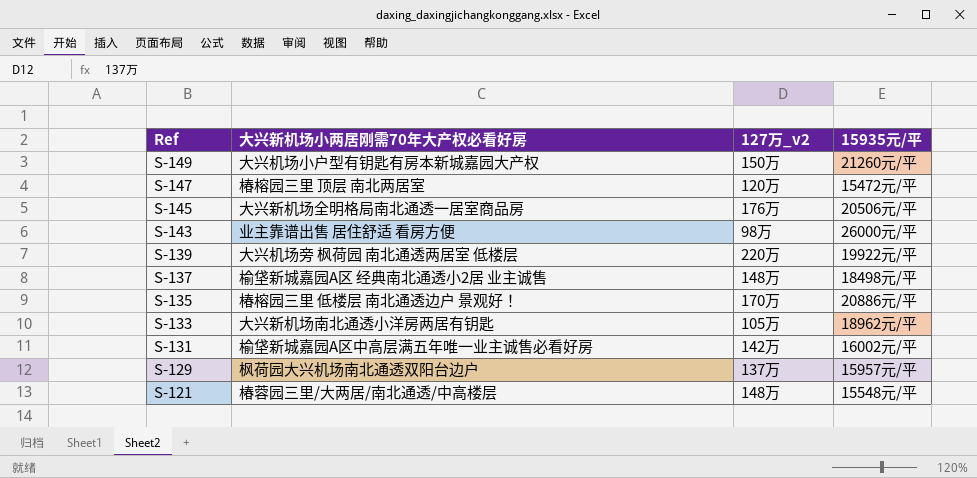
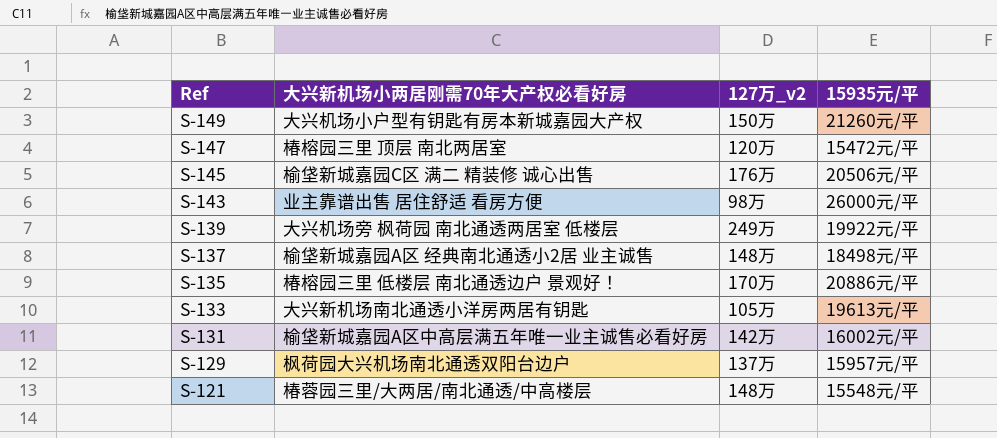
S-145 | 大兴新机场小两居刚需70年大产权必看好房: 大兴新机场全明格局南北通透一居室商品房 -> 榆垡新城嘉园C区 满二 精装修 诚心出售
S-139 | 127万_v2: 220万 -> 249万
S-133 | 15935元/平: 18962元/平 -> 19613元/平

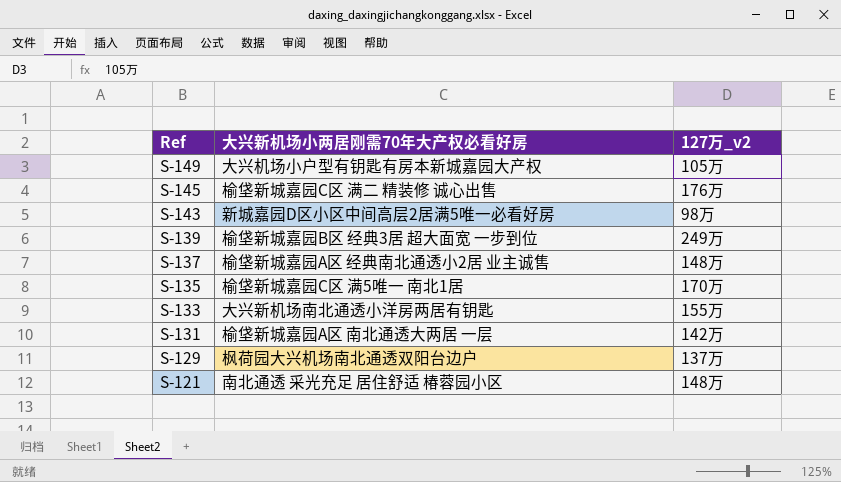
column 15935元/平 | position: 4 -> none
row S-147: 椿榕园三里 顶层 南北两居室 | 120万 | 15472元/平 -> none
S-149 | 127万_v2: 150万 -> 105万
S-143 | 大兴新机场小两居刚需70年大产权必看好房: 业主靠谱出售 居住舒适 看房方便 -> 新城嘉园D区小区中间高层2居满5唯一必看好房
S-139 | 大兴新机场小两居刚需70年大产权必看好房: 大兴机场旁 枫荷园 南北通透两居室 低楼层 -> 榆垡新城嘉园B区 经典3居 超大面宽 一步到位
S-135 | 大兴新机场小两居刚需70年大产权必看好房: 椿榕园三里 低楼层 南北通透边户 景观好！ -> 榆垡新城嘉园C区 满5唯一 南北1居
S-133 | 127万_v2: 105万 -> 155万
S-131 | 大兴新机场小两居刚需70年大产权必看好房: 榆垡新城嘉园A区中高层满五年唯一业主诚售必看好房 -> 榆垡新城嘉园A区 南北通透大两居 一层
S-121 | 大兴新机场小两居刚需70年大产权必看好房: 椿蓉园三里/大两居/南北通透/中高楼层 -> 南北通透 采光充足 居住舒适 椿蓉园小区

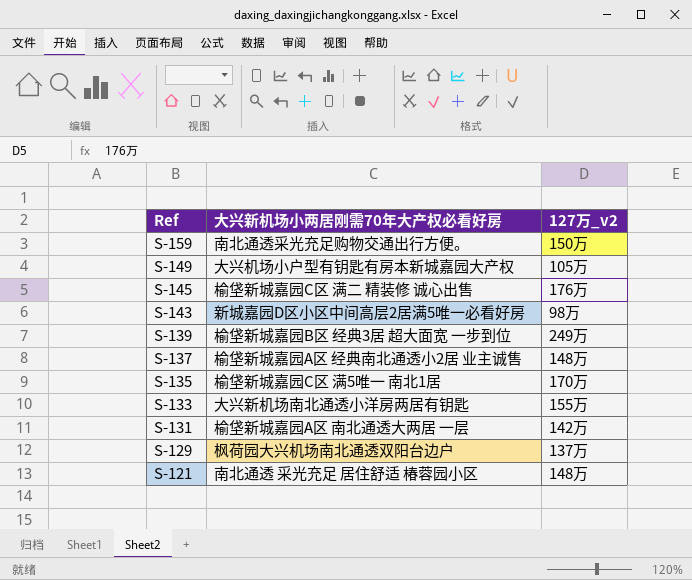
row S-159: none -> 南北通透采光充足购物交通出行方便。 | 150万

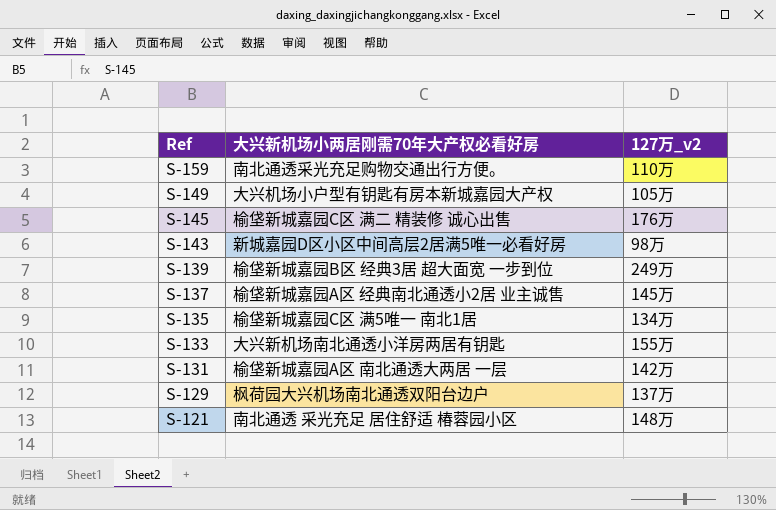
S-159 | 127万_v2: 150万 -> 110万
S-137 | 127万_v2: 148万 -> 145万
S-135 | 127万_v2: 170万 -> 134万

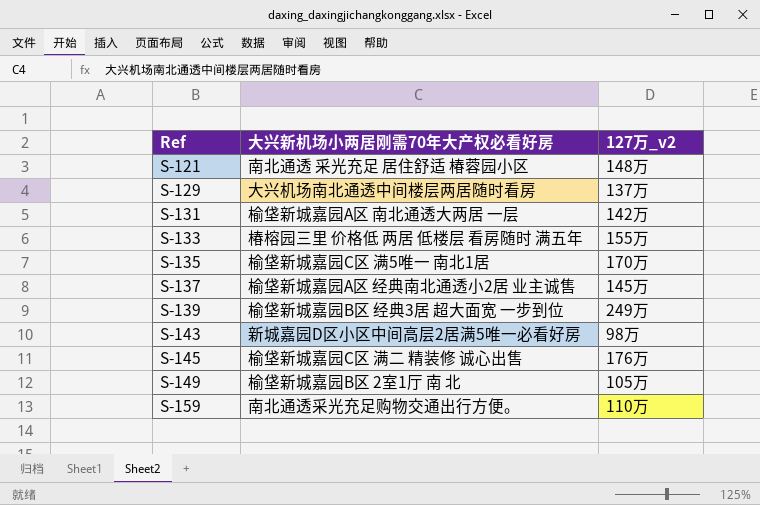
row order: Ref descending -> Ref ascending
S-129 | 大兴新机场小两居刚需70年大产权必看好房: 枫荷园大兴机场南北通透双阳台边户 -> 大兴机场南北通透中间楼层两居随时看房
S-133 | 大兴新机场小两居刚需70年大产权必看好房: 大兴新机场南北通透小洋房两居有钥匙 -> 椿榕园三里 价格低 两居 低楼层 看房随时 满五年
S-135 | 127万_v2: 134万 -> 170万
S-149 | 大兴新机场小两居刚需70年大产权必看好房: 大兴机场小户型有钥匙有房本新城嘉园大产权 -> 榆垡新城嘉园B区 2室1厅 南 北

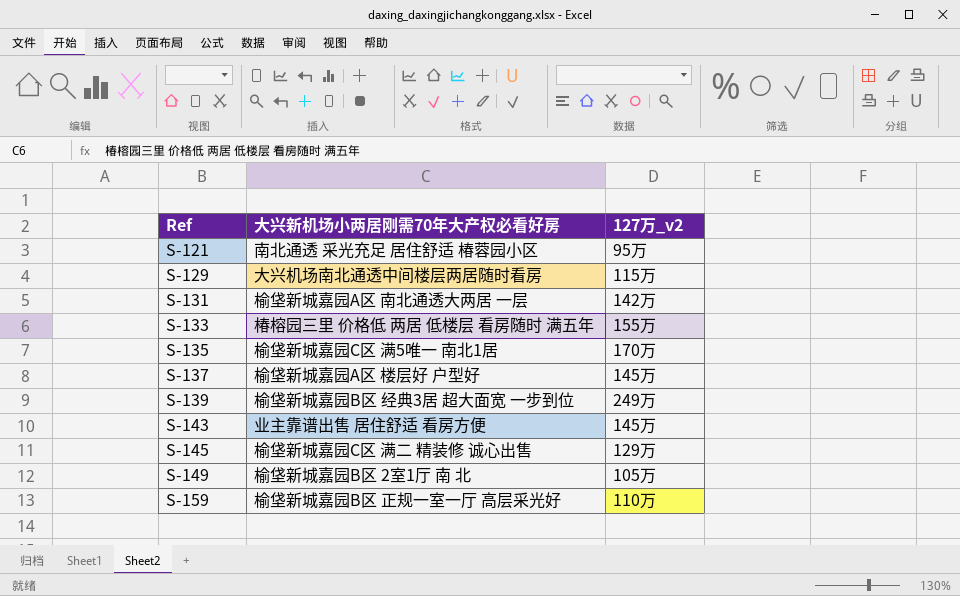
S-121 | 127万_v2: 148万 -> 95万
S-129 | 127万_v2: 137万 -> 115万
S-137 | 大兴新机场小两居刚需70年大产权必看好房: 榆垡新城嘉园A区 经典南北通透小2居 业主诚售 -> 榆垡新城嘉园A区 楼层好 户型好
S-143 | 大兴新机场小两居刚需70年大产权必看好房: 新城嘉园D区小区中间高层2居满5唯一必看好房 -> 业主靠谱出售 居住舒适 看房方便
S-143 | 127万_v2: 98万 -> 145万
S-145 | 127万_v2: 176万 -> 129万
S-159 | 大兴新机场小两居刚需70年大产权必看好房: 南北通透采光充足购物交通出行方便。 -> 榆垡新城嘉园B区 正规一室一厅 高层采光好

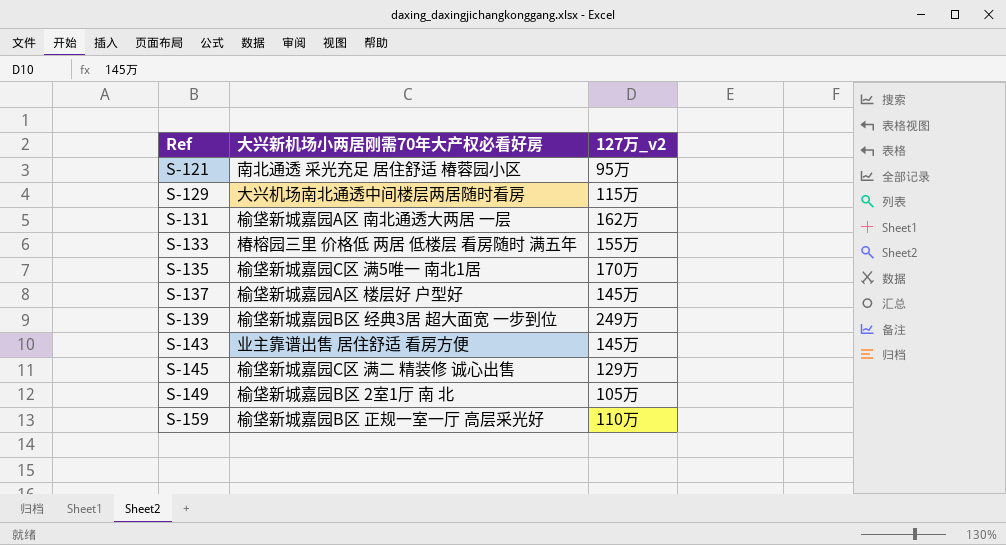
S-131 | 127万_v2: 142万 -> 162万

